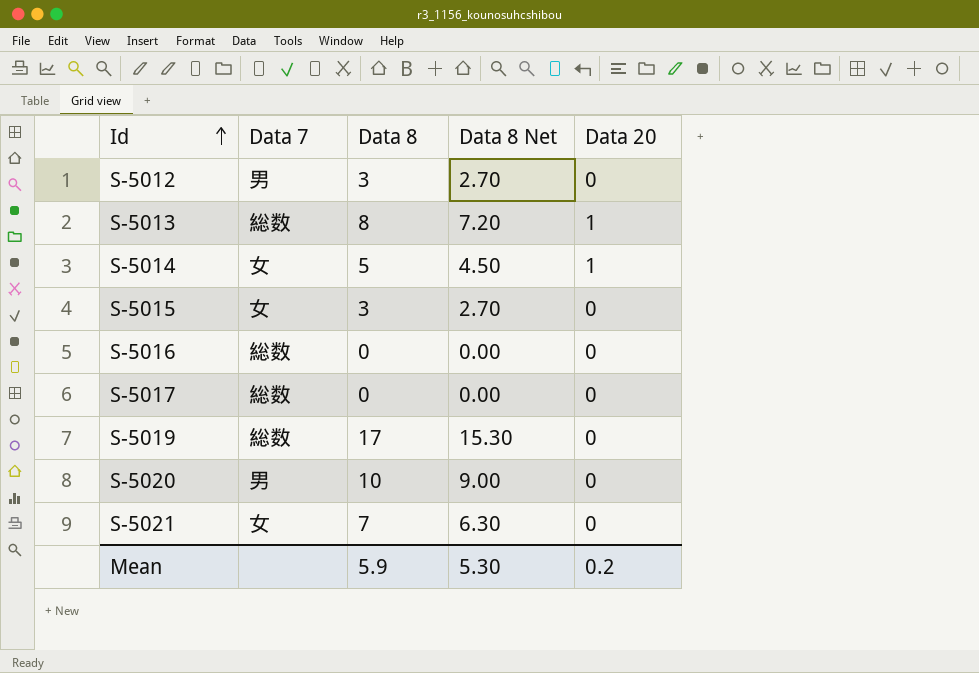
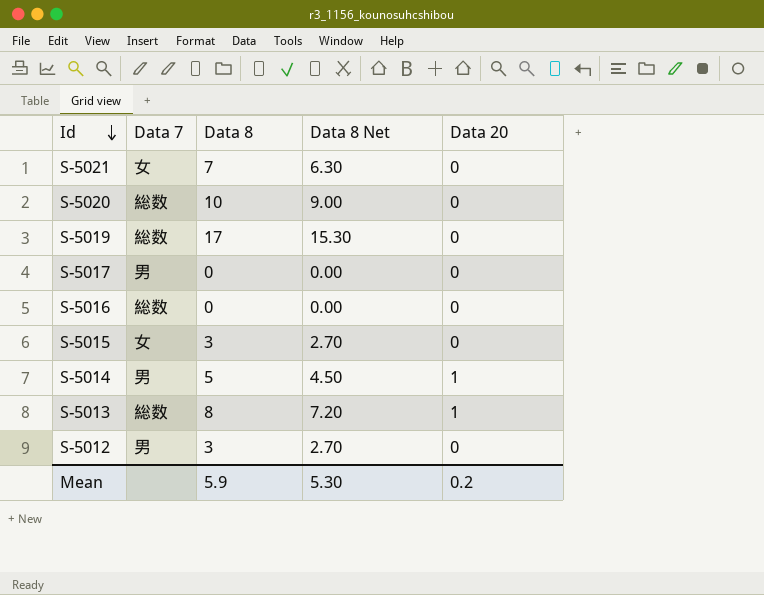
row order: Id ascending -> Id descending
S-5020 | Data 7: 男 -> 総数
S-5017 | Data 7: 総数 -> 男
S-5014 | Data 7: 女 -> 男

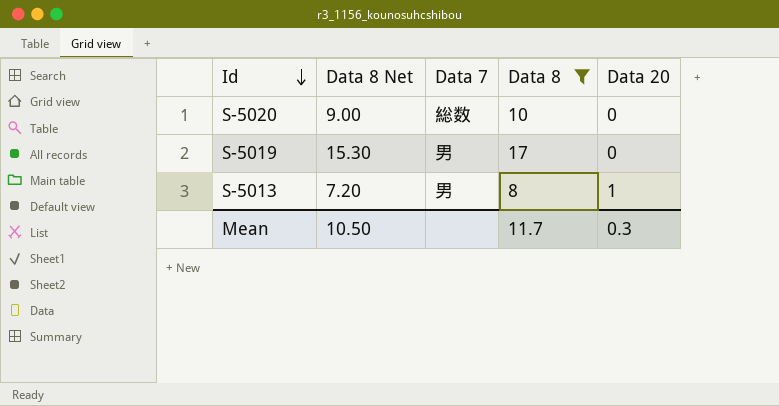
filter: none -> Data 8 >= 8
column Data 8 Net | position: 4 -> 2
S-5019 | Data 7: 総数 -> 男
S-5013 | Data 7: 総数 -> 男
Mean | Data 8 Net: 5.30 -> 10.50
Mean | Data 8: 5.9 -> 11.7
Mean | Data 20: 0.2 -> 0.3

